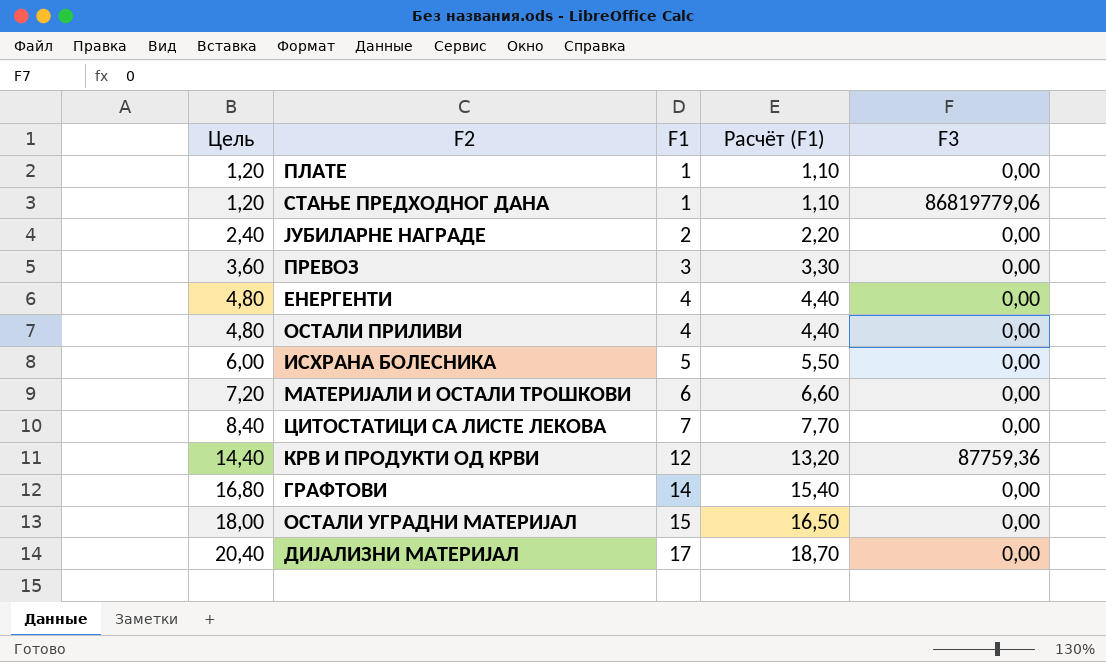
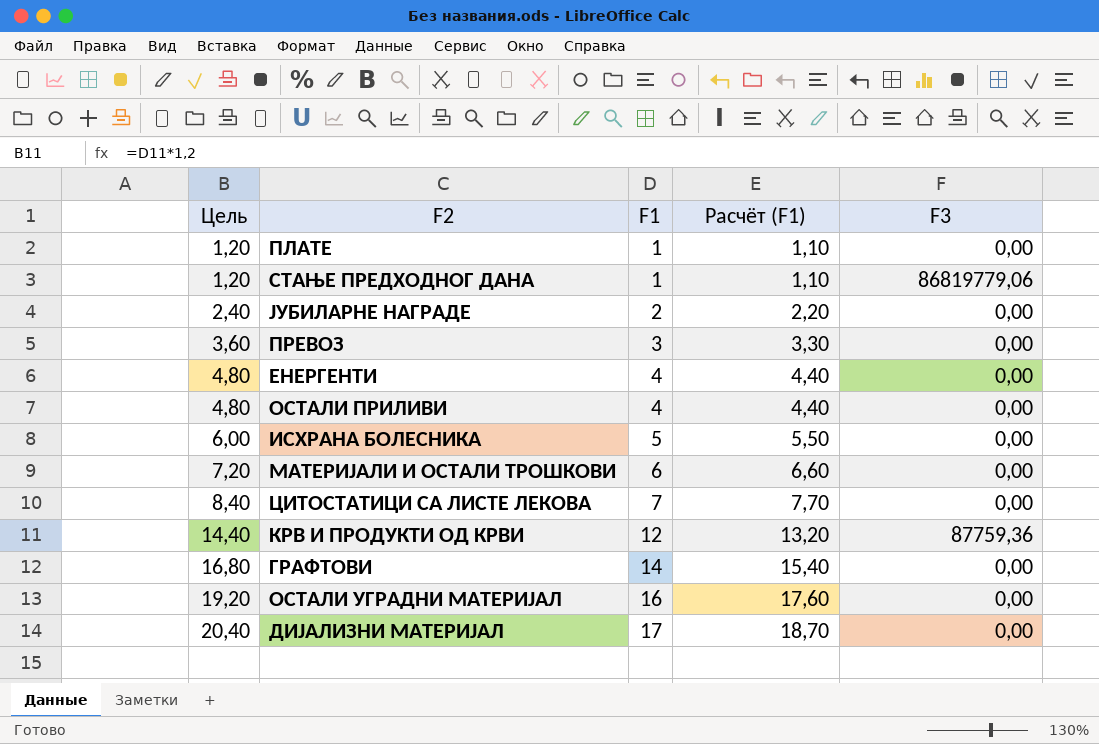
ОСТАЛИ УГРАДНИ МАТЕРИЈАЛ | Цель: 18,00 -> 19,20
ОСТАЛИ УГРАДНИ МАТЕРИЈАЛ | F1: 15 -> 16
ОСТАЛИ УГРАДНИ МАТЕРИЈАЛ | Расчёт (F1): 16,50 -> 17,60

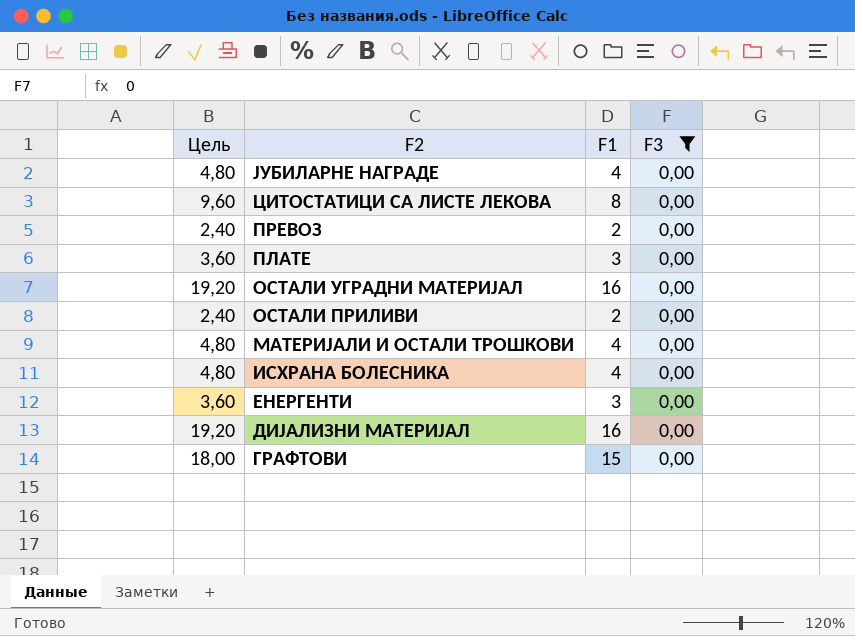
filter: none -> F3 = 0,00
row order: Цель ascending -> F2 descending
column Расчёт (F1) | formula: [F1] * 1,1 -> none
ЈУБИЛАРНЕ НАГРАДЕ | Цель: 2,40 -> 4,80
ЈУБИЛАРНЕ НАГРАДЕ | F1: 2 -> 4
ЦИТОСТАТИЦИ СА ЛИСТЕ ЛЕКОВА | Цель: 8,40 -> 9,60
ЦИТОСТАТИЦИ СА ЛИСТЕ ЛЕКОВА | F1: 7 -> 8
ПРЕВОЗ | Цель: 3,60 -> 2,40
ПРЕВОЗ | F1: 3 -> 2
ПЛАТЕ | Цель: 1,20 -> 3,60
ПЛАТЕ | F1: 1 -> 3
ОСТАЛИ ПРИЛИВИ | Цель: 4,80 -> 2,40
ОСТАЛИ ПРИЛИВИ | F1: 4 -> 2
МАТЕРИЈАЛИ И ОСТАЛИ ТРОШКОВИ | Цель: 7,20 -> 4,80
МАТЕРИЈАЛИ И ОСТАЛИ ТРОШКОВИ | F1: 6 -> 4
ИСХРАНА БОЛЕСНИКА | Цель: 6,00 -> 4,80
ИСХРАНА БОЛЕСНИКА | F1: 5 -> 4
ЕНЕРГЕНТИ | Цель: 4,80 -> 3,60
ЕНЕРГЕНТИ | F1: 4 -> 3
ДИЈАЛИЗНИ МАТЕРИЈАЛ | Цель: 20,40 -> 19,20
ДИЈАЛИЗНИ МАТЕРИЈАЛ | F1: 17 -> 16
ГРАФТОВИ | Цель: 16,80 -> 18,00
ГРАФТОВИ | F1: 14 -> 15

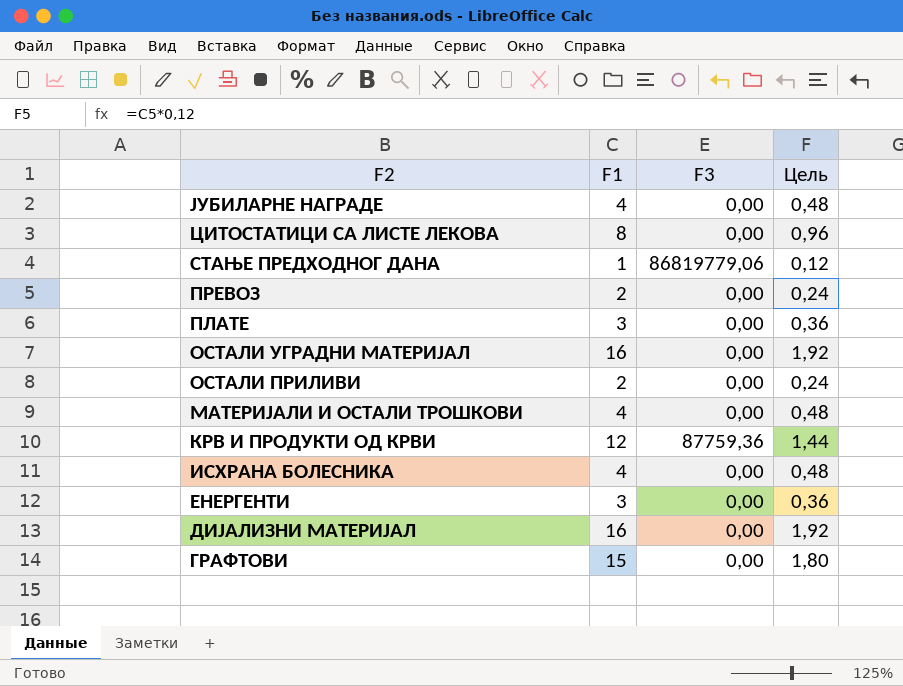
filter: F3 = 0,00 -> none
column Цель | formula: [F1] * 1,2 -> [F1] * 0,12
column Цель | position: 1 -> 4

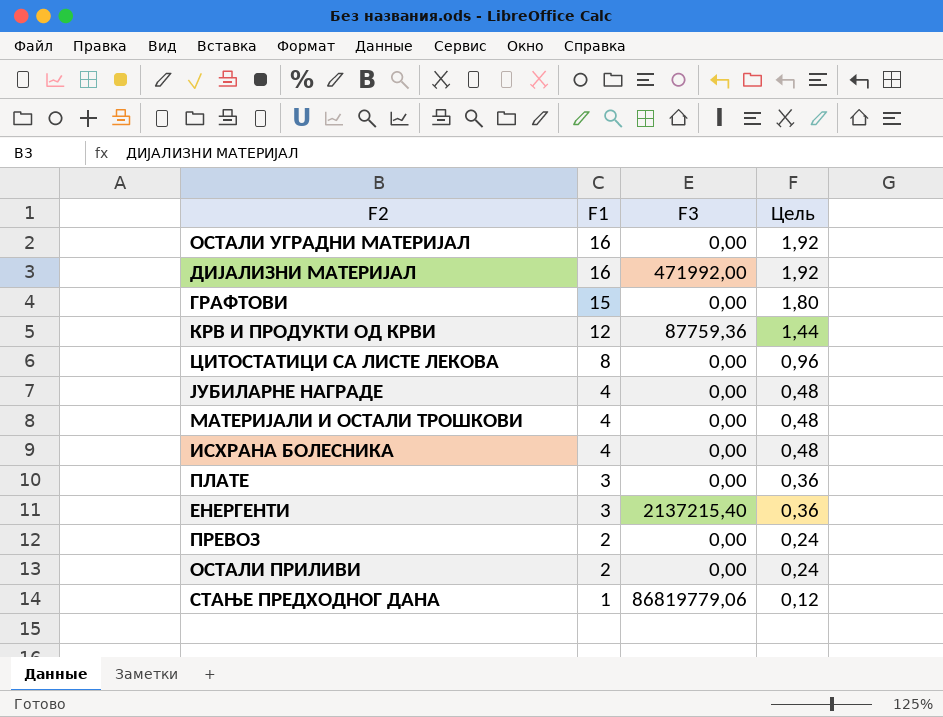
row order: F2 descending -> F1 descending
ДИЈАЛИЗНИ МАТЕРИЈАЛ | F3: 0,00 -> 471992,00
ЕНЕРГЕНТИ | F3: 0,00 -> 2137215,40

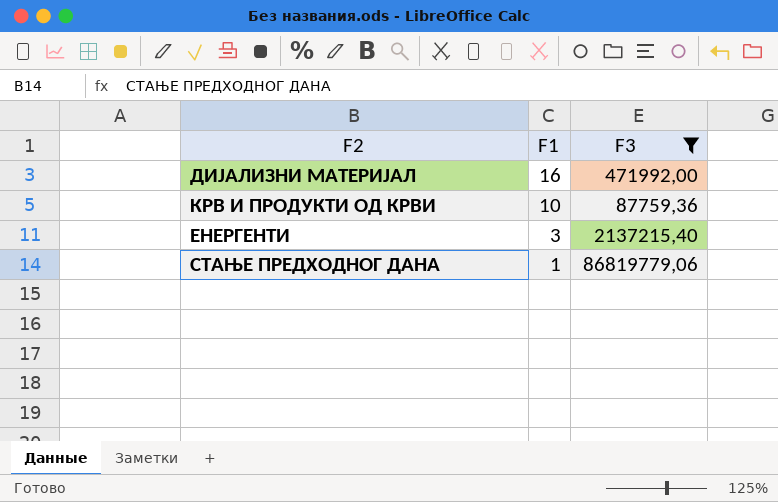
filter: none -> F3 != 0,00
column Цель | formula: [F1] * 0,12 -> none
КРВ И ПРОДУКТИ ОД КРВИ | F1: 12 -> 10

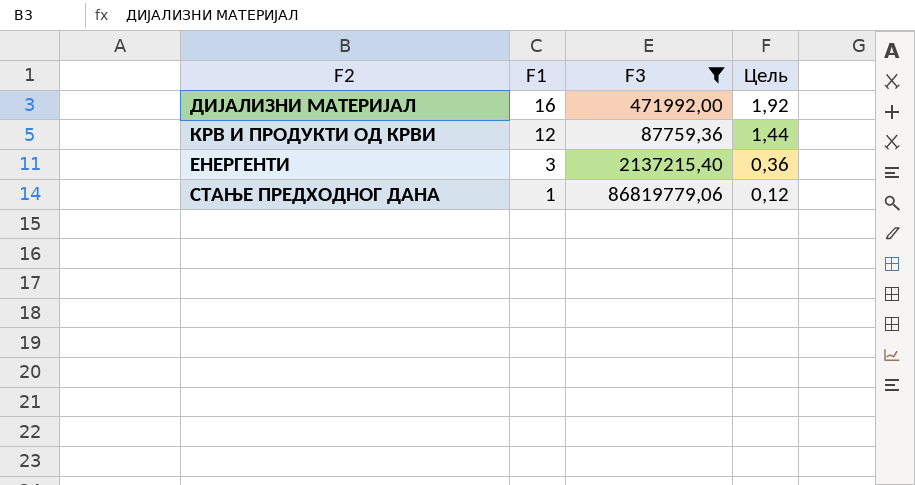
column Цель | formula: none -> [F1] * 0,12
КРВ И ПРОДУКТИ ОД КРВИ | F1: 10 -> 12

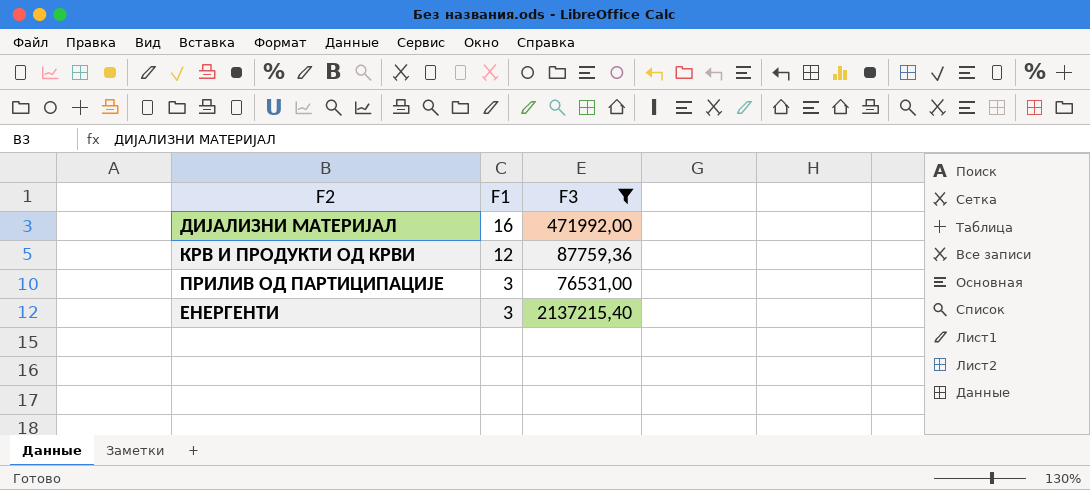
column Цель | formula: [F1] * 0,12 -> none
row СТАЊЕ ПРЕДХОДНОГ ДАНА: 1 | 86819779,06 | 0,12 -> none
row ПРИЛИВ ОД ПАРТИЦИПАЦИЈЕ: none -> 3 | 76531,00

